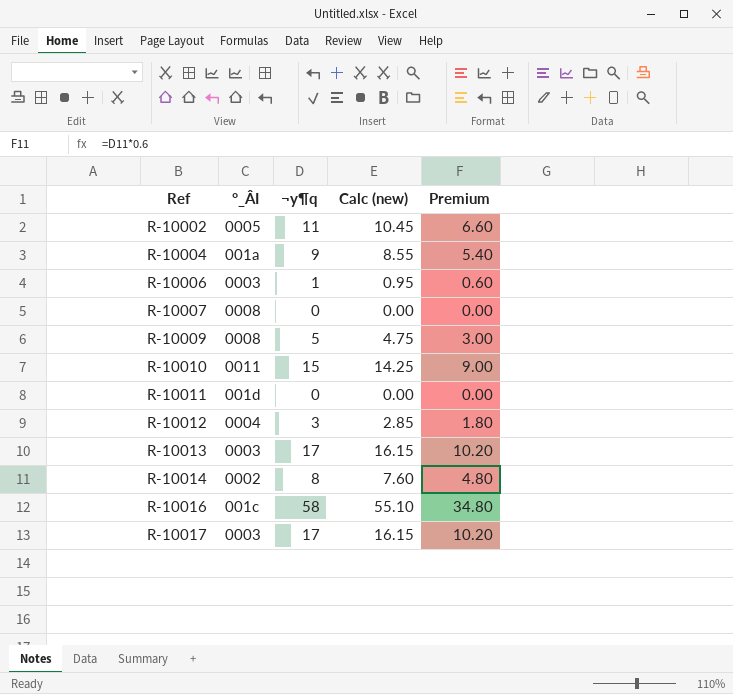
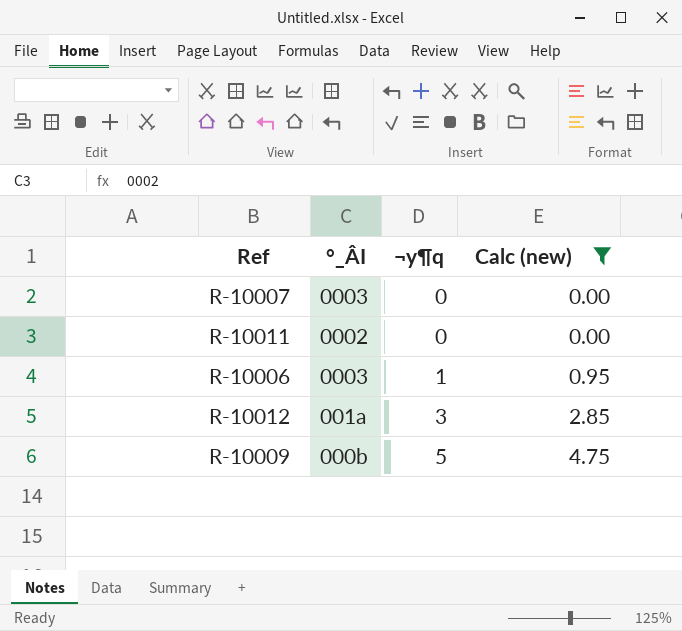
filter: none -> Calc (new) <= 4.75
row order: Ref ascending -> ¬y¶q ascending
column Premium | formula: [¬y¶q] * 0.6 -> none
R-10007 | °_ÂI: 0008 -> 0003
R-10011 | °_ÂI: 001d -> 0002
R-10012 | °_ÂI: 0004 -> 001a
R-10009 | °_ÂI: 0008 -> 000b

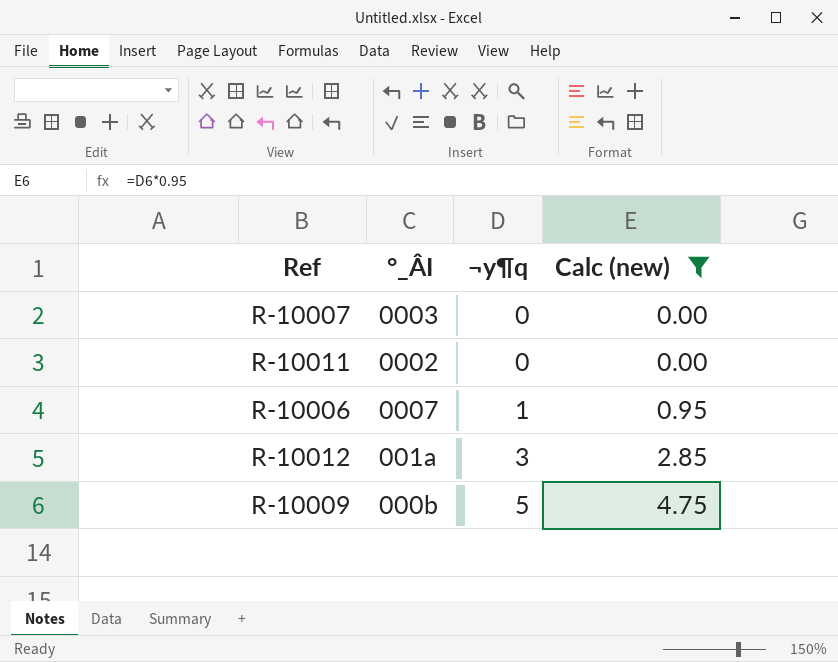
R-10006 | °_ÂI: 0003 -> 0007

